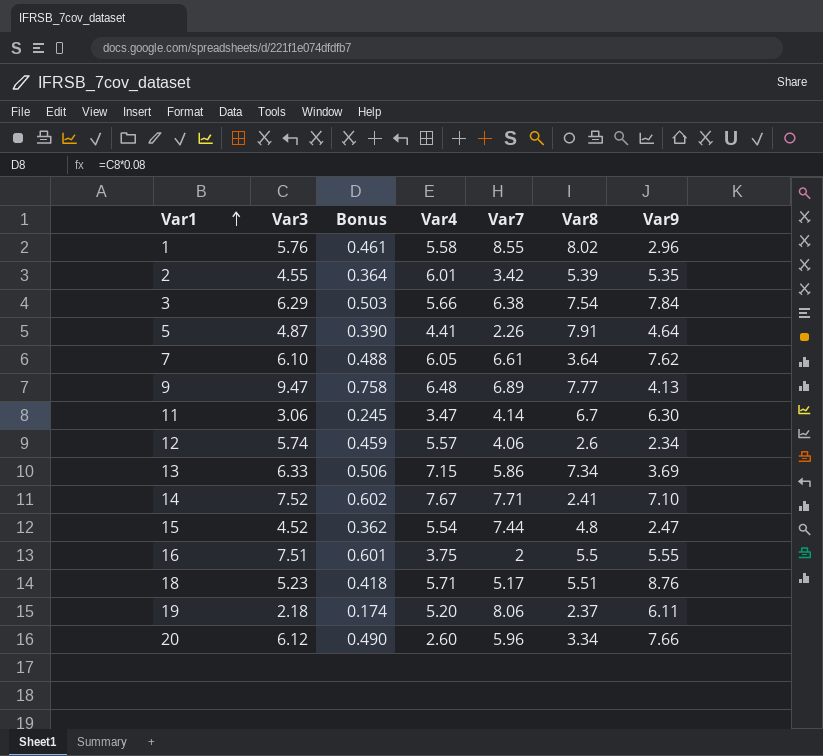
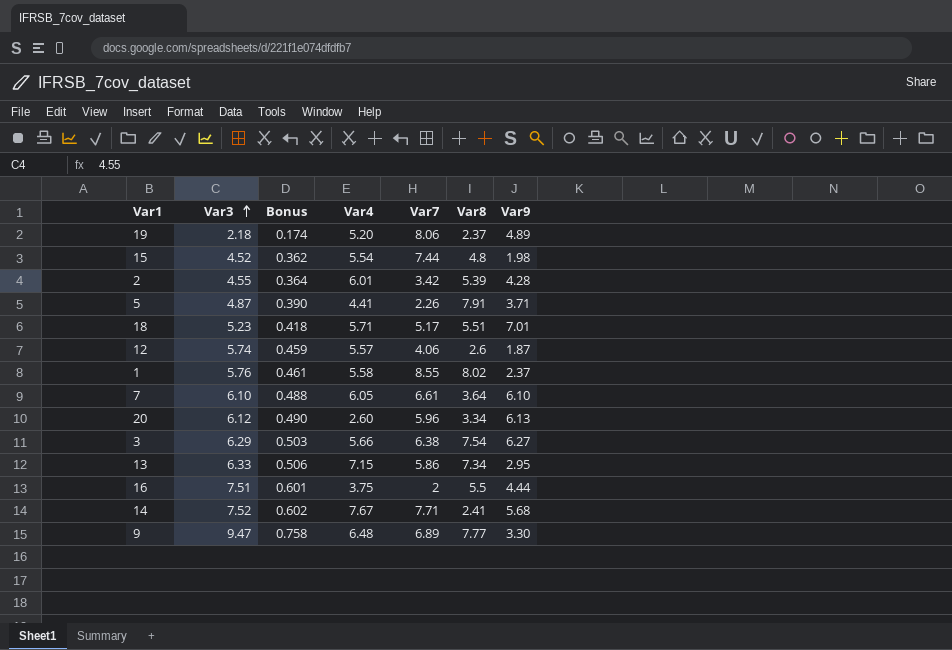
row order: Var1 ascending -> Var3 ascending
row 11: 3.06 | 0.245 | 3.47 | 4.14 | 6.7 | 6.30 -> none
19 | Var9: 6.11 -> 4.89
15 | Var9: 2.47 -> 1.98
2 | Var9: 5.35 -> 4.28
5 | Var9: 4.64 -> 3.71
18 | Var9: 8.76 -> 7.01
12 | Var9: 2.34 -> 1.87
1 | Var9: 2.96 -> 2.37
7 | Var9: 7.62 -> 6.10
20 | Var9: 7.66 -> 6.13
3 | Var9: 7.84 -> 6.27
13 | Var9: 3.69 -> 2.95
16 | Var9: 5.55 -> 4.44
14 | Var9: 7.10 -> 5.68
9 | Var9: 4.13 -> 3.30

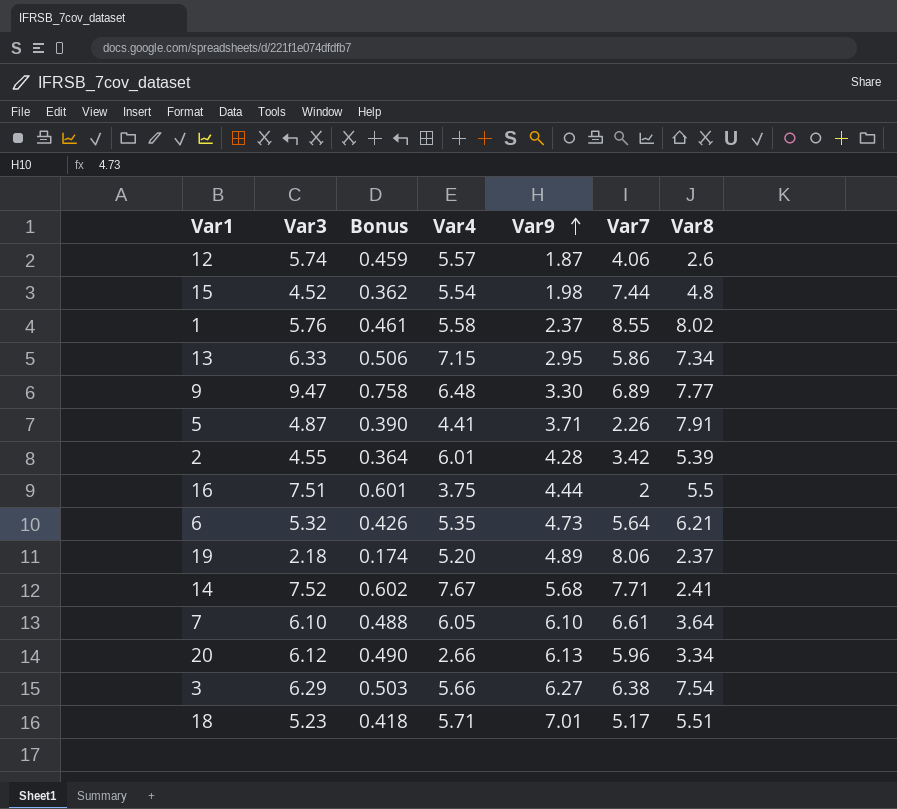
row order: Var3 ascending -> Var9 ascending
column Var9 | position: 7 -> 5
row 6: none -> 5.32 | 0.426 | 5.35 | 4.73 | 5.64 | 6.21
20 | Var4: 2.60 -> 2.66

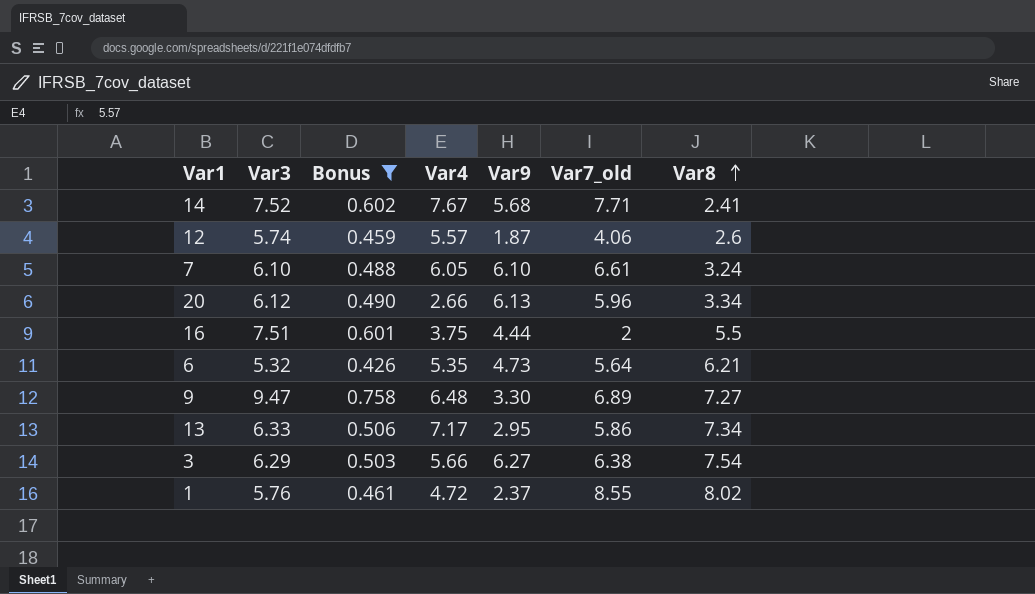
filter: none -> Bonus >= 0.426
row order: Var9 ascending -> Var8 ascending
column name: Var7 -> Var7_old
7 | Var8: 3.64 -> 3.24
9 | Var8: 7.77 -> 7.27
13 | Var4: 7.15 -> 7.17
1 | Var4: 5.58 -> 4.72

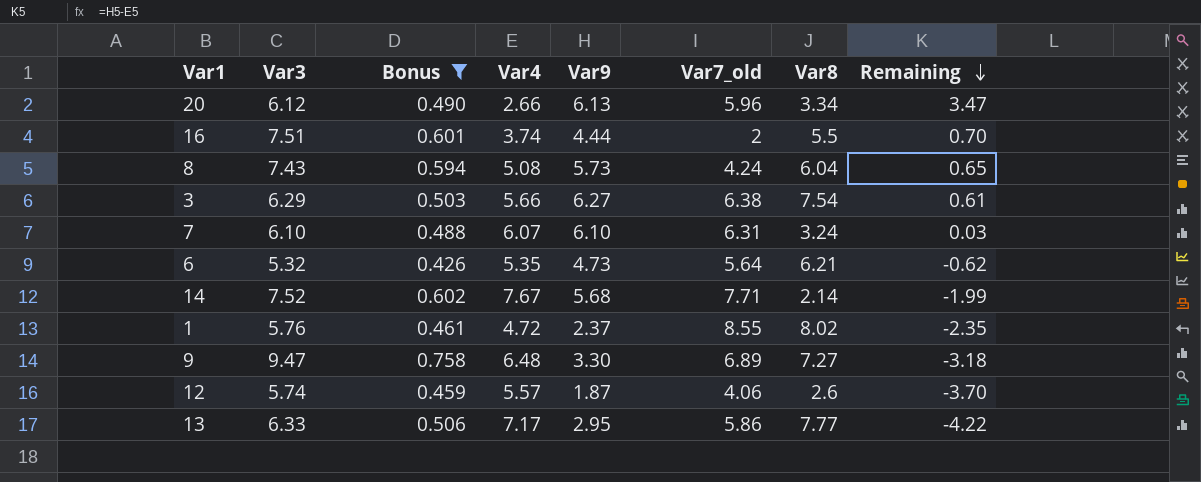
row order: Var8 ascending -> Remaining descending
column Remaining | formula: none -> [Var9] - [Var4]
16 | Var4: 3.75 -> 3.74
row 8: none -> 7.43 | 0.594 | 5.08 | 5.73 | 4.24 | 6.04 | 0.65
7 | Var4: 6.05 -> 6.07
7 | Var7_old: 6.61 -> 6.31
14 | Var8: 2.41 -> 2.14
13 | Var8: 7.34 -> 7.77

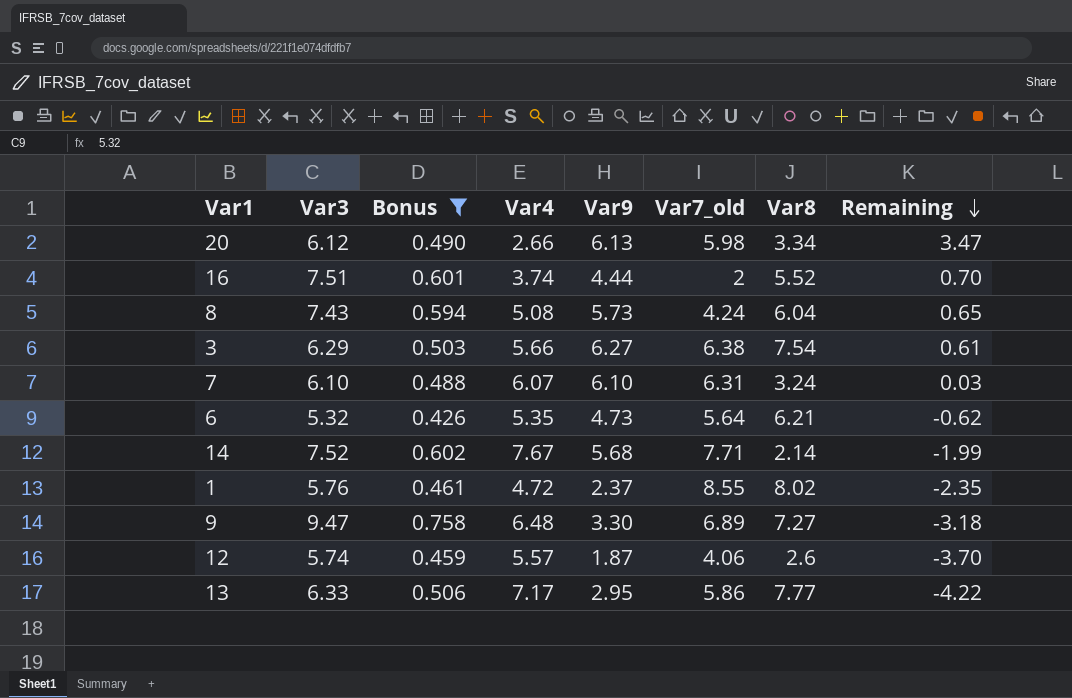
20 | Var7_old: 5.96 -> 5.98
16 | Var8: 5.5 -> 5.52

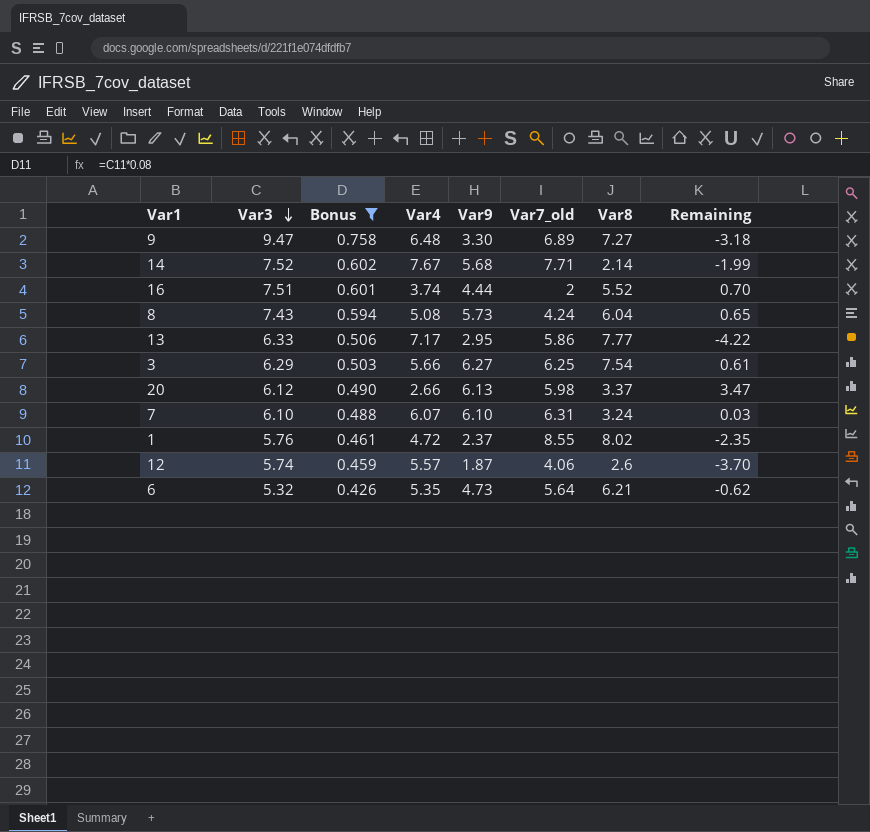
row order: Remaining descending -> Var3 descending
3 | Var7_old: 6.38 -> 6.25
20 | Var8: 3.34 -> 3.37

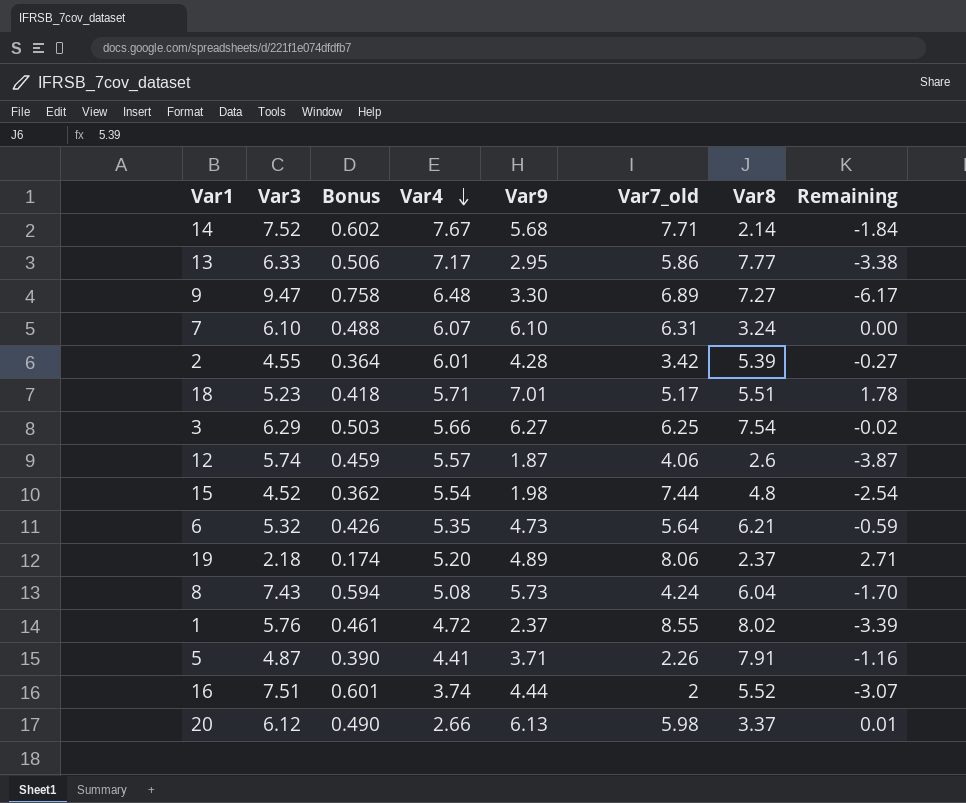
filter: Bonus >= 0.426 -> none
row order: Var3 descending -> Var4 descending
column Remaining | formula: [Var9] - [Var4] -> [Var9] - [Var3]

